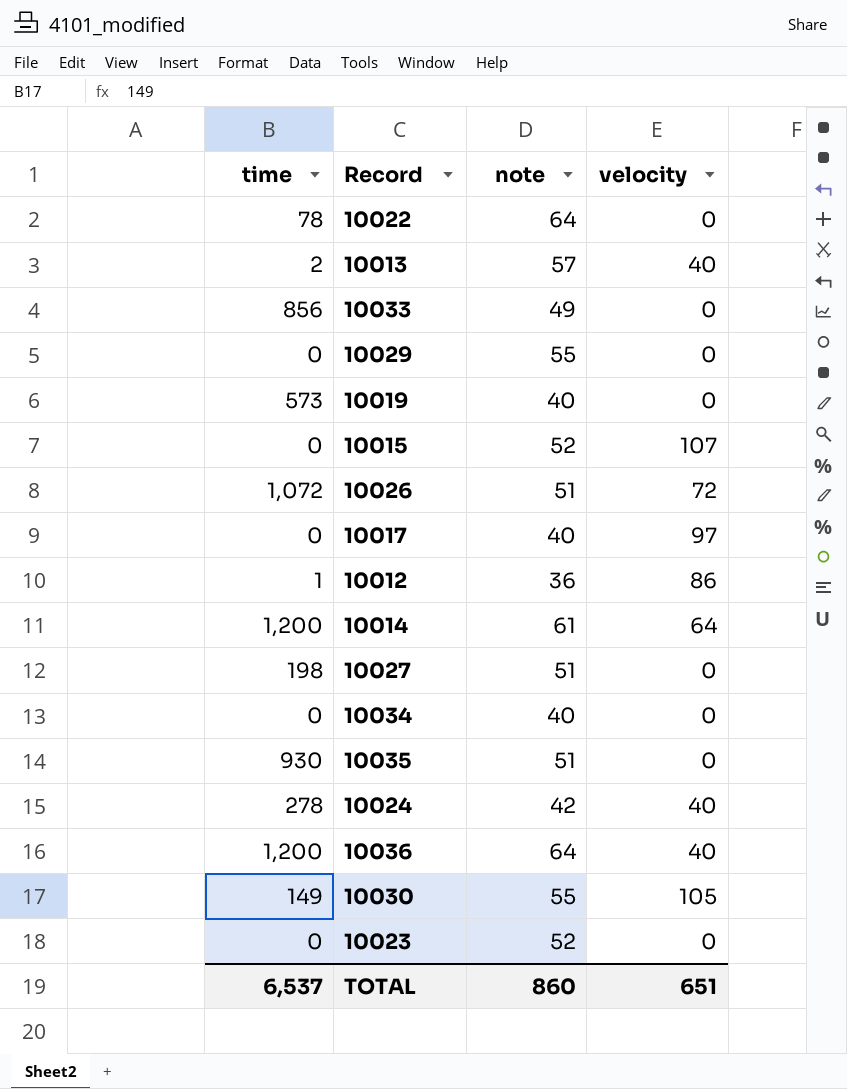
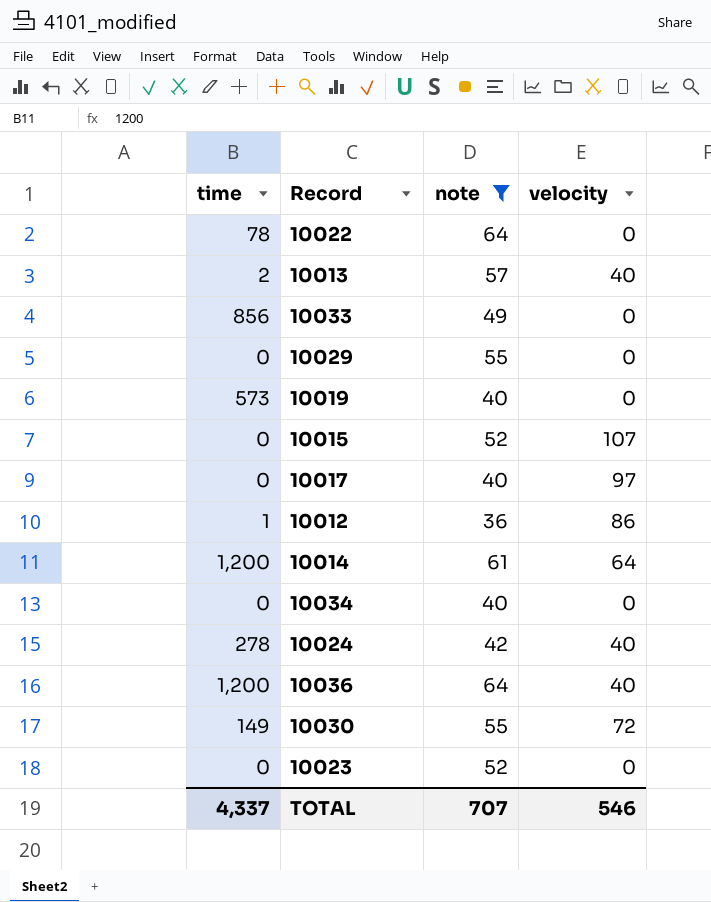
filter: none -> note != 51
10030 | velocity: 105 -> 72
TOTAL | time: 6,537 -> 4,337
TOTAL | note: 860 -> 707
TOTAL | velocity: 651 -> 546

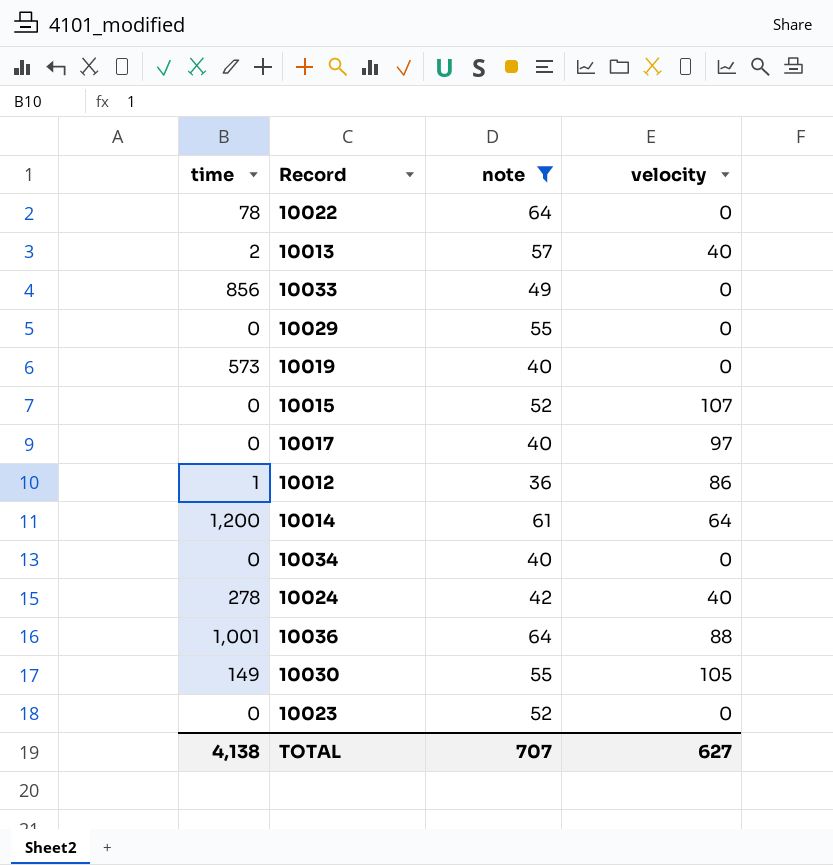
10036 | time: 1,200 -> 1,001
10036 | velocity: 40 -> 88
10030 | velocity: 72 -> 105
TOTAL | time: 4,337 -> 4,138
TOTAL | velocity: 546 -> 627

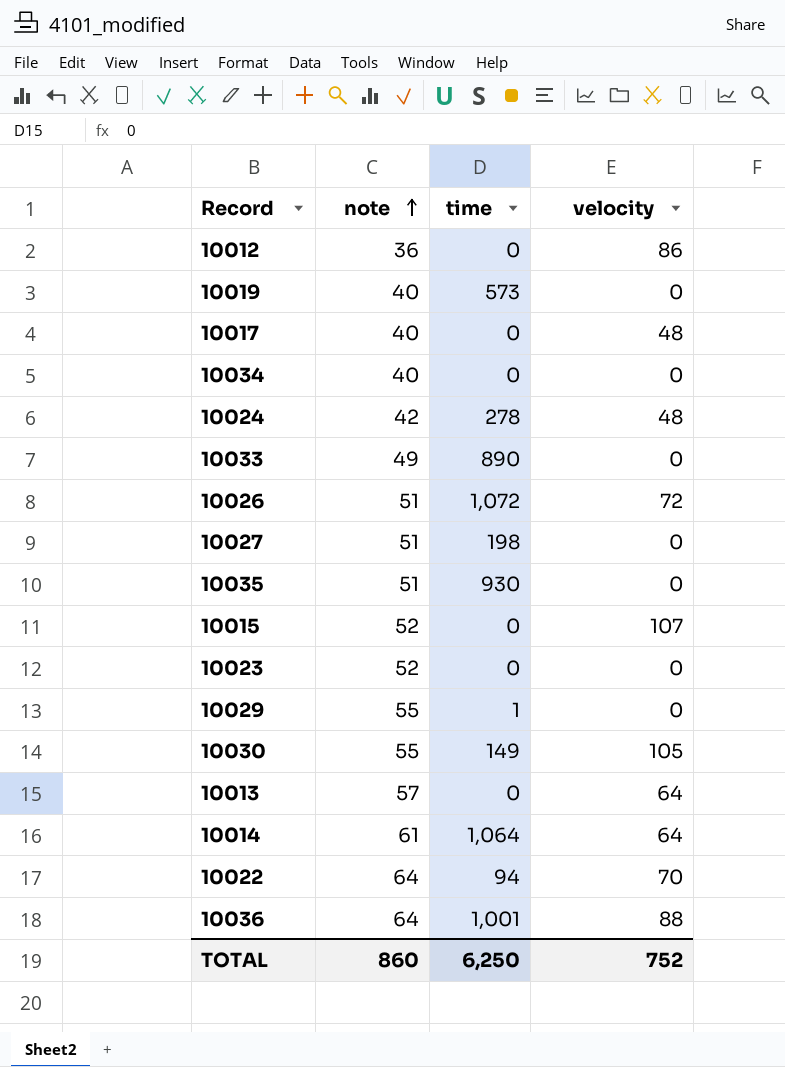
filter: note != 51 -> none
row order: none -> note ascending
column time | position: 1 -> 3
10012 | time: 1 -> 0
10017 | velocity: 97 -> 48
10024 | velocity: 40 -> 48
10033 | time: 856 -> 890
10029 | time: 0 -> 1
10013 | time: 2 -> 0
10013 | velocity: 40 -> 64
10014 | time: 1,200 -> 1,064
10022 | time: 78 -> 94
10022 | velocity: 0 -> 70
TOTAL | note: 707 -> 860
TOTAL | time: 4,138 -> 6,250
TOTAL | velocity: 627 -> 752

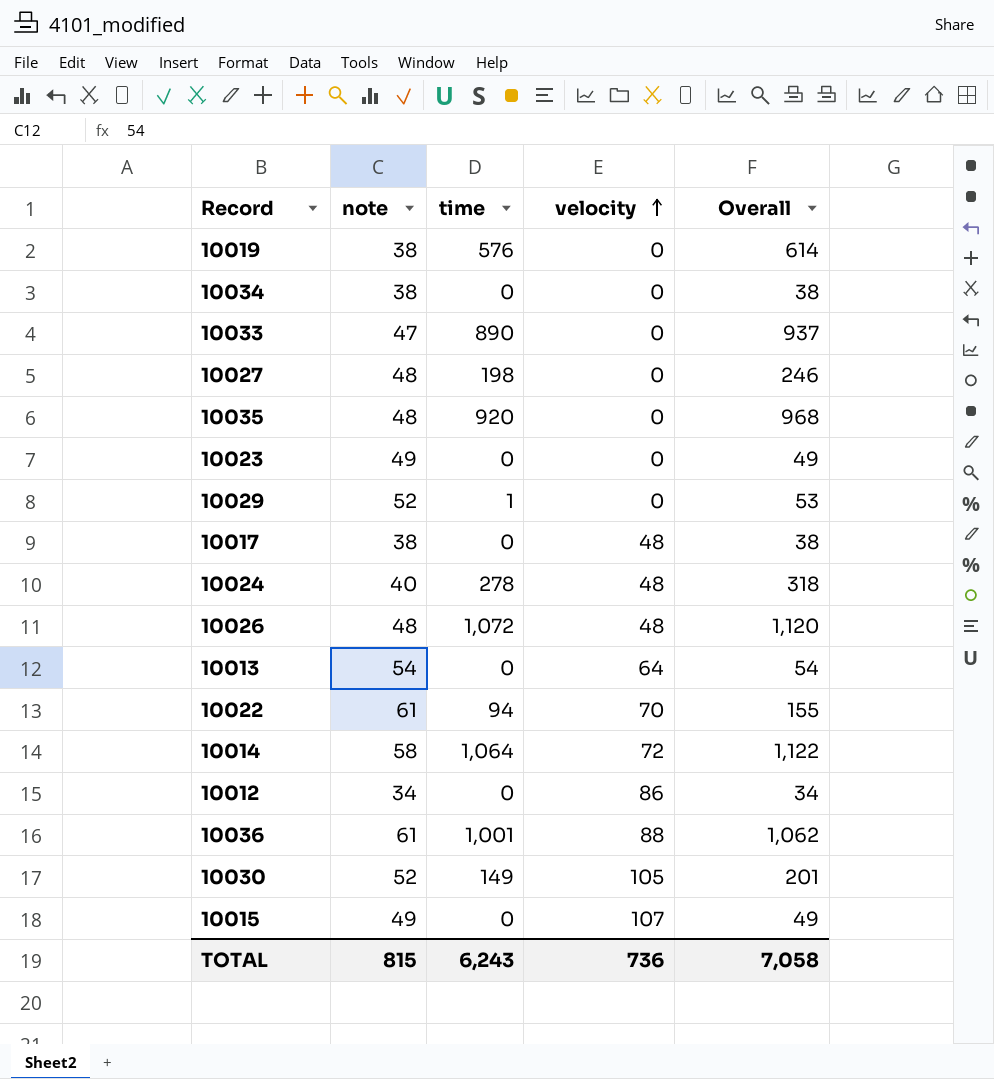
row order: note ascending -> velocity ascending
column Overall | formula: none -> [note] + [time]
10019 | note: 40 -> 38
10019 | time: 573 -> 576
10034 | note: 40 -> 38
10033 | note: 49 -> 47
10027 | note: 51 -> 48
10035 | note: 51 -> 48
10035 | time: 930 -> 920
10023 | note: 52 -> 49
10029 | note: 55 -> 52
10017 | note: 40 -> 38
10024 | note: 42 -> 40
10026 | note: 51 -> 48
10026 | velocity: 72 -> 48
10013 | note: 57 -> 54
10022 | note: 64 -> 61
10014 | note: 61 -> 58
10014 | velocity: 64 -> 72
10012 | note: 36 -> 34
10036 | note: 64 -> 61
10030 | note: 55 -> 52
10015 | note: 52 -> 49
TOTAL | note: 860 -> 815
TOTAL | time: 6,250 -> 6,243
TOTAL | velocity: 752 -> 736

